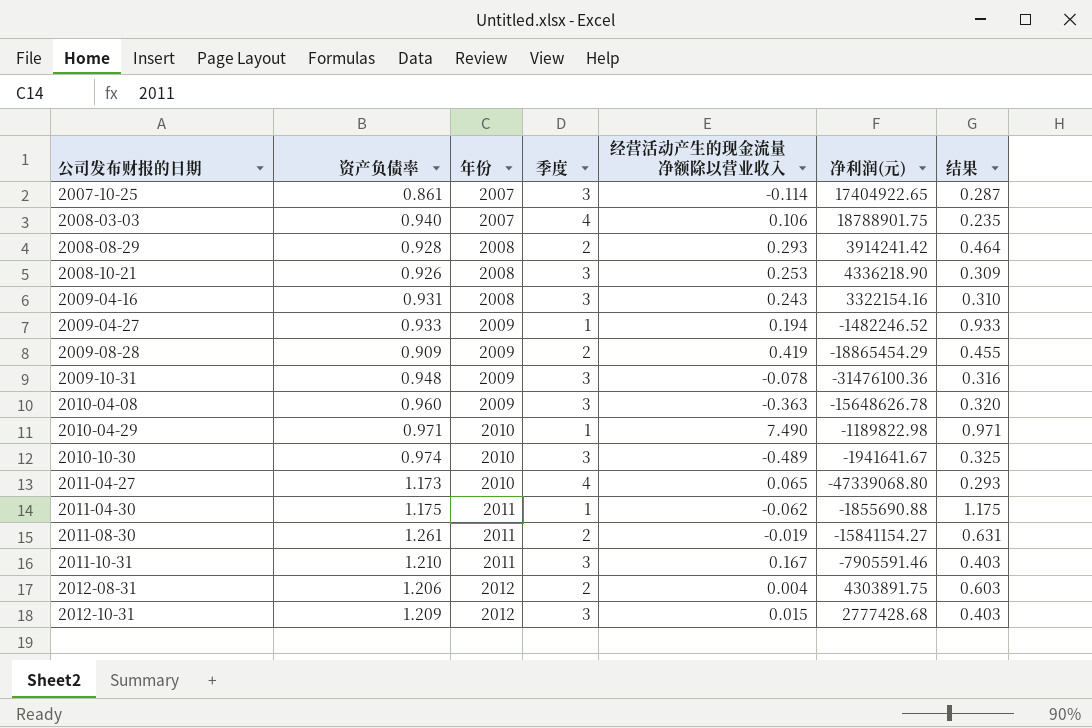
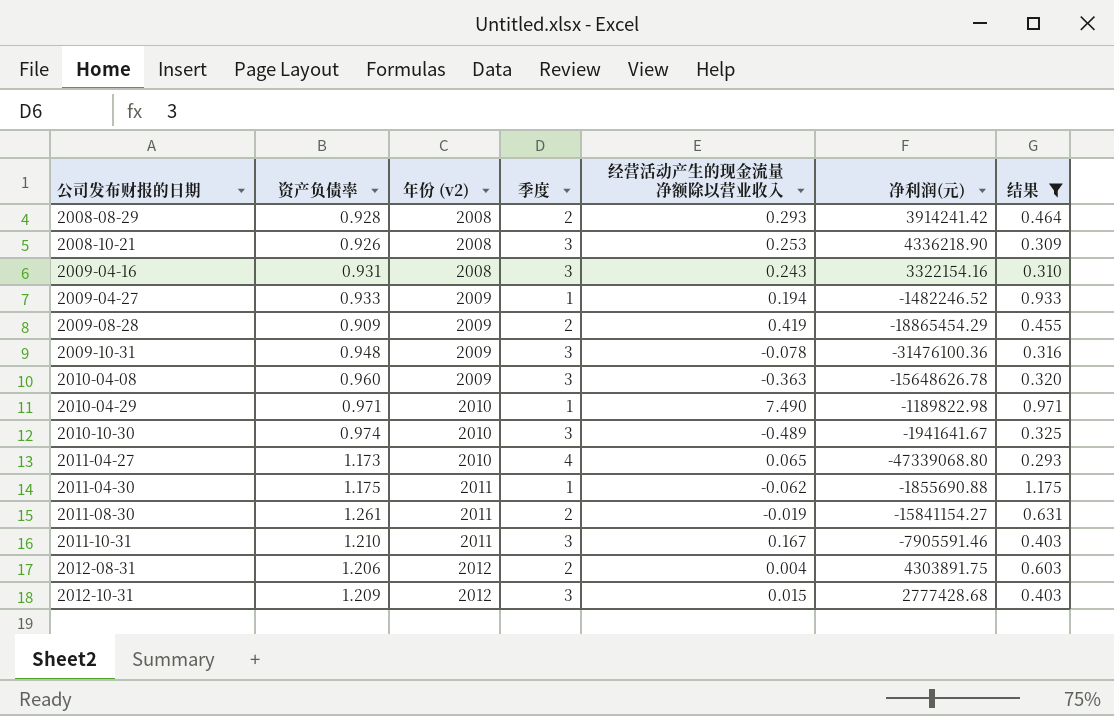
filter: none -> 结果 >= 0.293
column name: 年份 -> 年份 (v2)

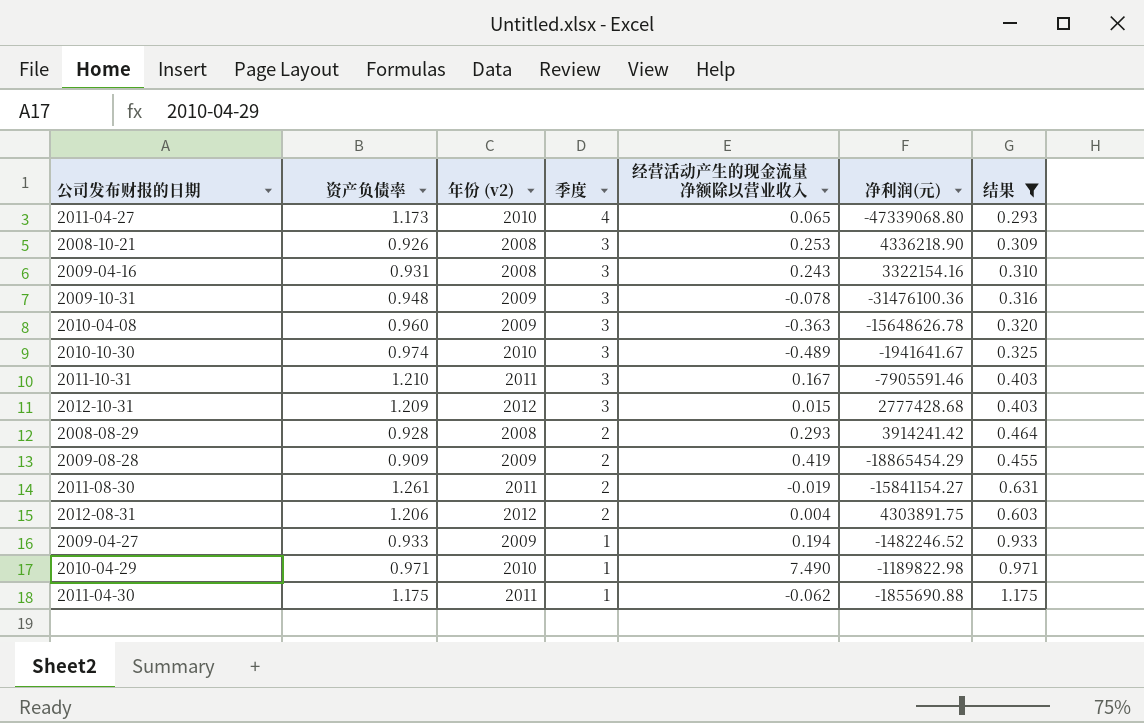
row order: 公司发布财报的日期 ascending -> 季度 descending

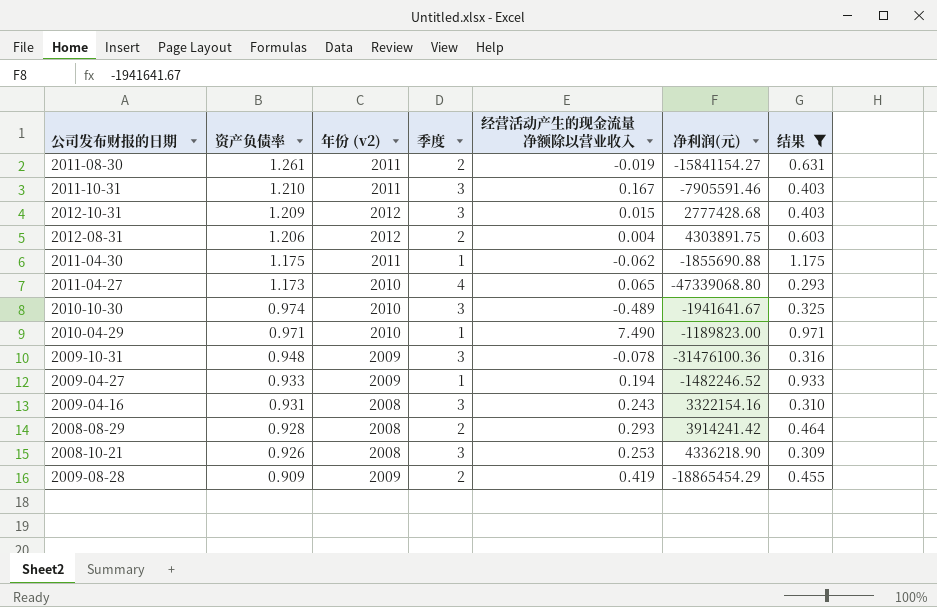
row order: 季度 descending -> 资产负债率 descending
row 2010-04-08: 0.960 | 2009 | 3 | -0.363 | -15648626.78 | 0.320 -> none
2010-04-29 | 净利润(元): -1189822.98 -> -1189823.00

